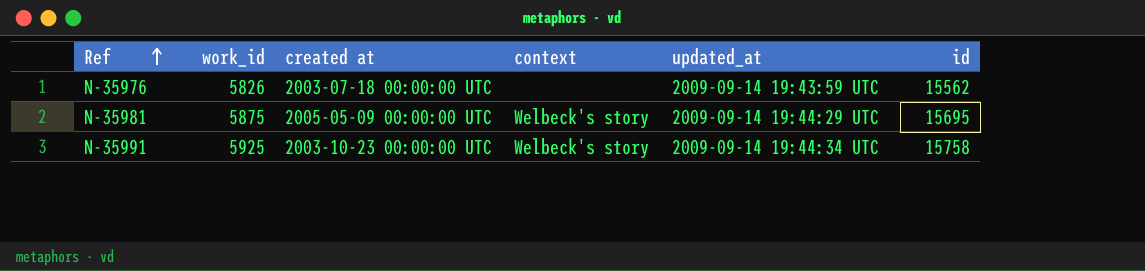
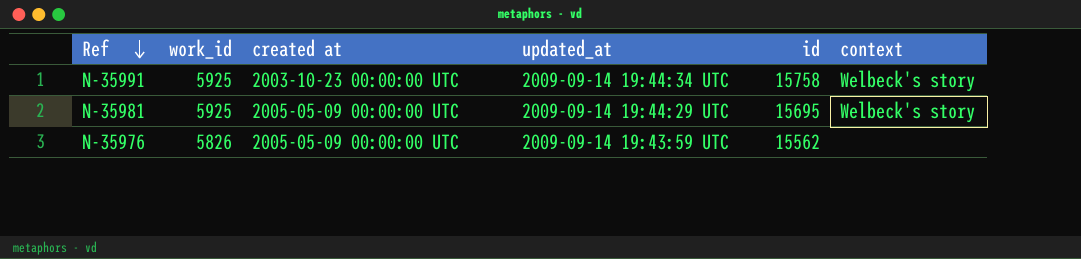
row order: Ref ascending -> Ref descending
column context | position: 4 -> 6
N-35981 | work_id: 5875 -> 5925
N-35976 | created at: 2003-07-18 00:00:00 UTC -> 2005-05-09 00:00:00 UTC

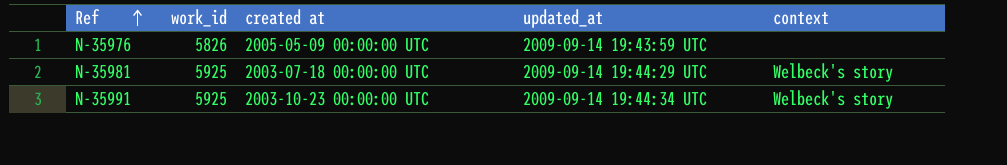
row order: Ref descending -> Ref ascending
column id | position: 5 -> none
N-35981 | created at: 2005-05-09 00:00:00 UTC -> 2003-07-18 00:00:00 UTC

